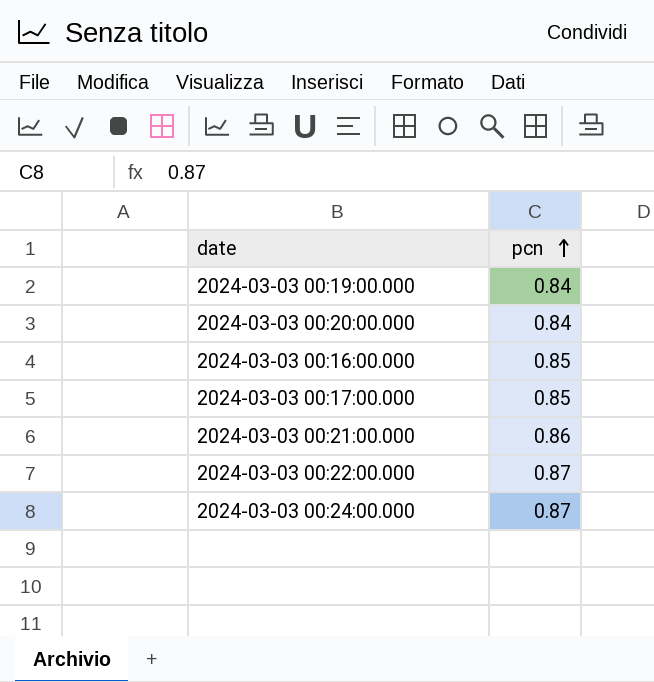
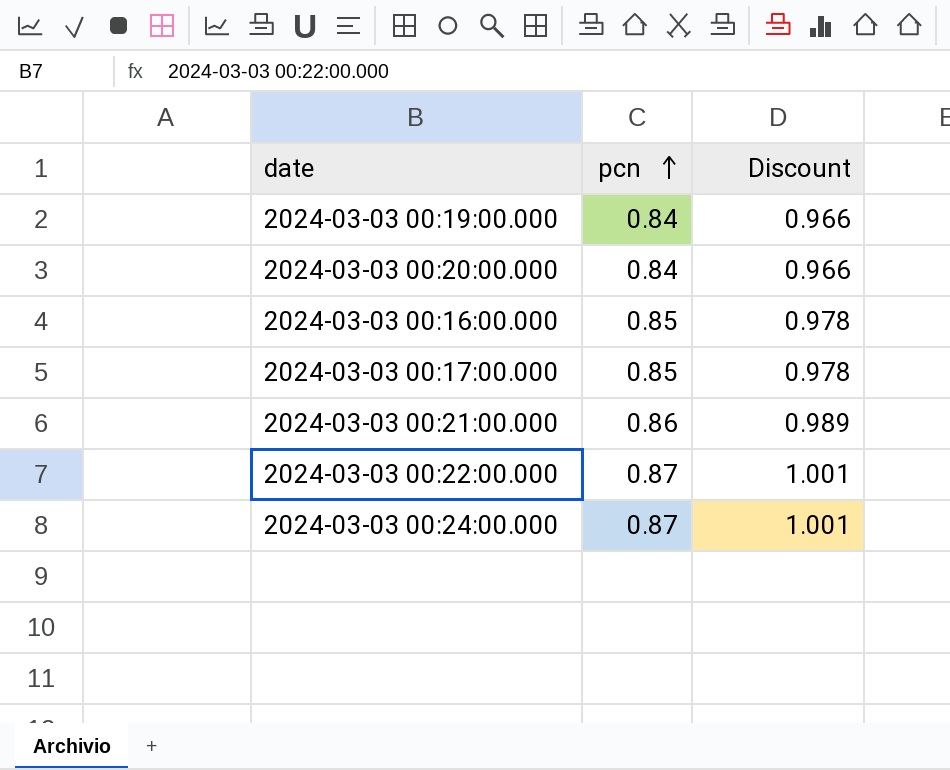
column Discount | formula: none -> [pcn] * 1.15

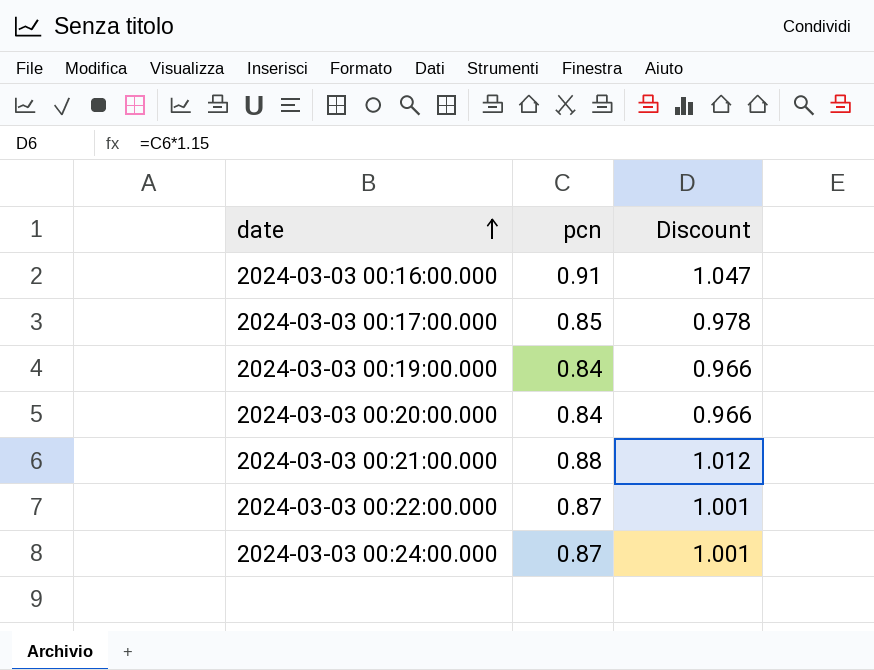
row order: pcn ascending -> date ascending
2024-03-03 00:16:00.000 | pcn: 0.85 -> 0.91
2024-03-03 00:16:00.000 | Discount: 0.978 -> 1.047
2024-03-03 00:21:00.000 | pcn: 0.86 -> 0.88
2024-03-03 00:21:00.000 | Discount: 0.989 -> 1.012

